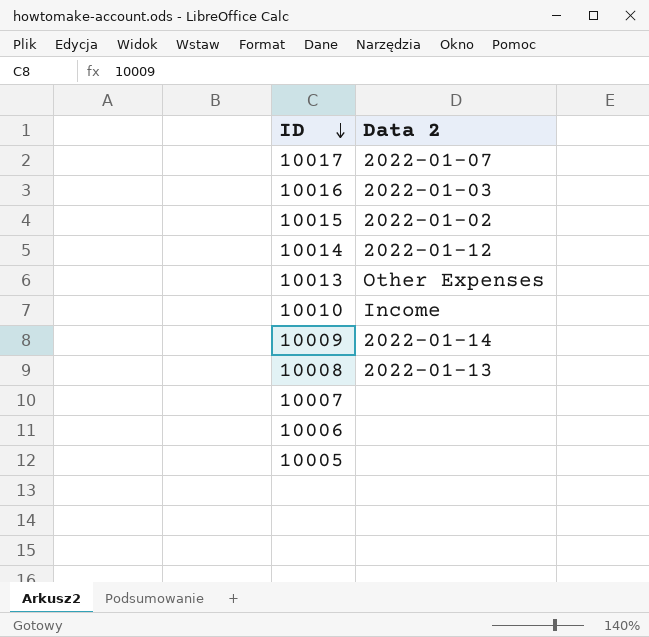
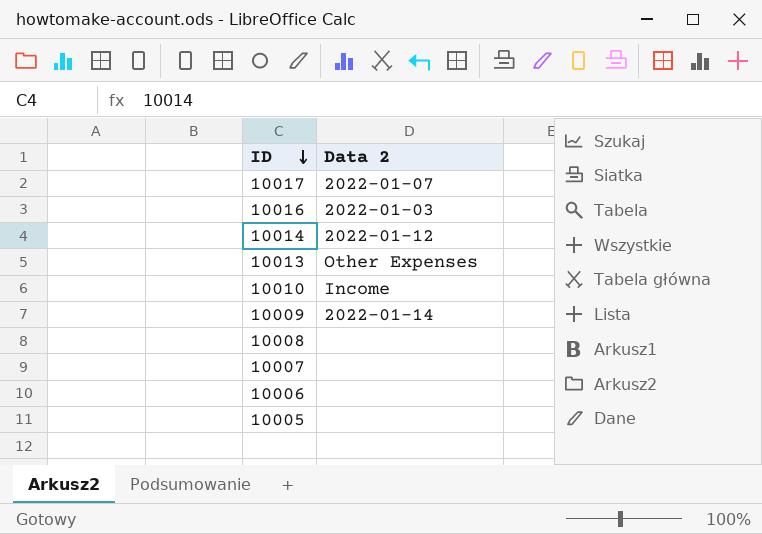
row 10015: 2022-01-02 -> none
10008 | Data 2: 2022-01-13 -> none

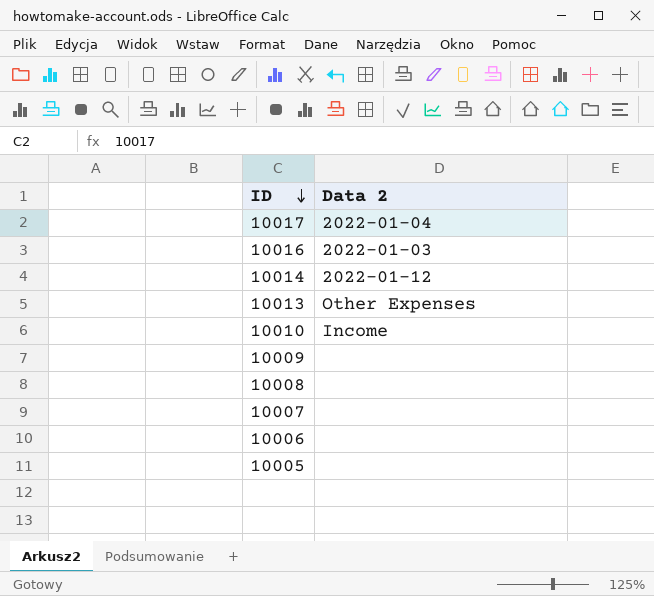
10017 | Data 2: 2022-01-07 -> 2022-01-04
10009 | Data 2: 2022-01-14 -> none

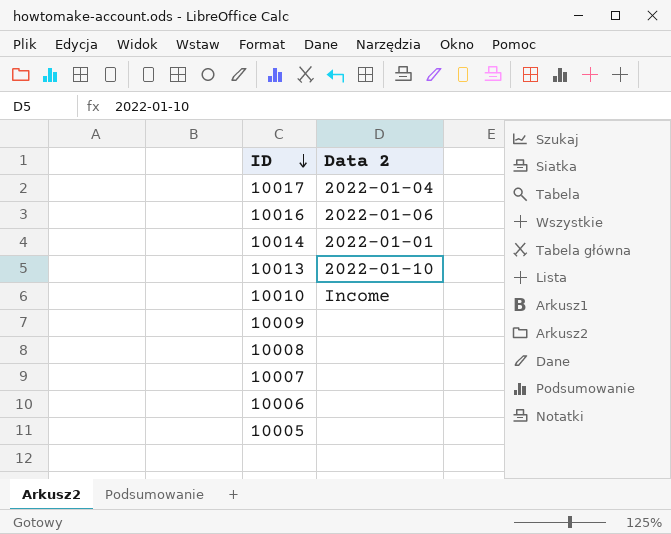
10016 | Data 2: 2022-01-03 -> 2022-01-06
10014 | Data 2: 2022-01-12 -> 2022-01-01
10013 | Data 2: Other Expenses -> 2022-01-10

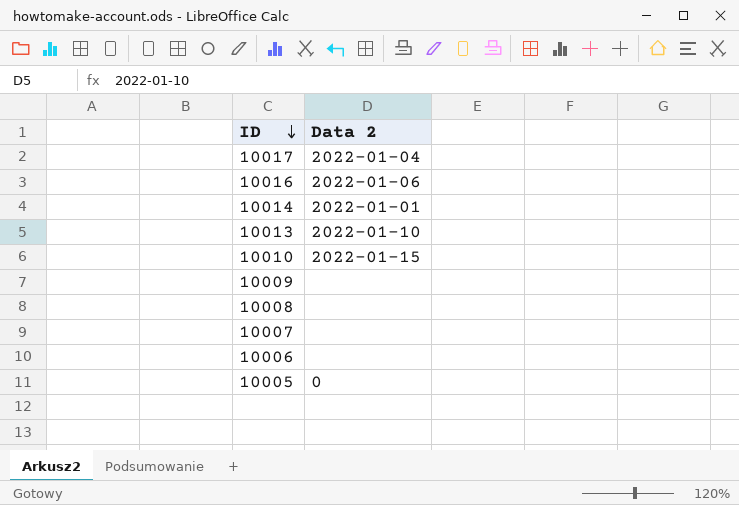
10010 | Data 2: Income -> 2022-01-15
10005 | Data 2: none -> 0

